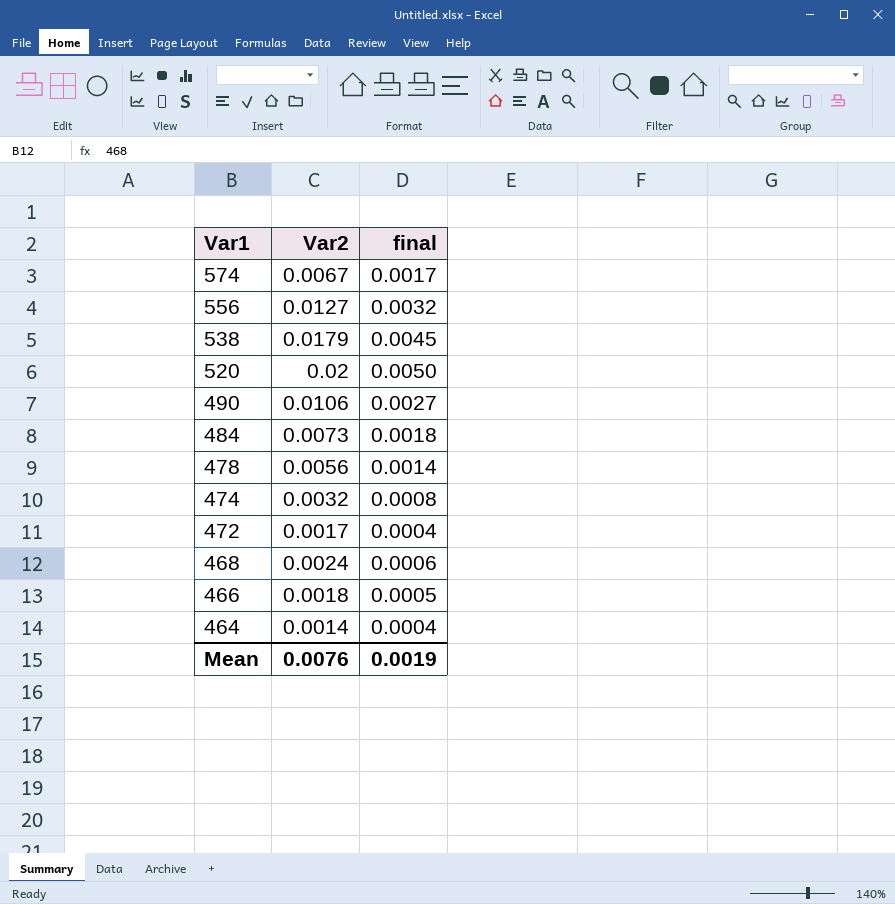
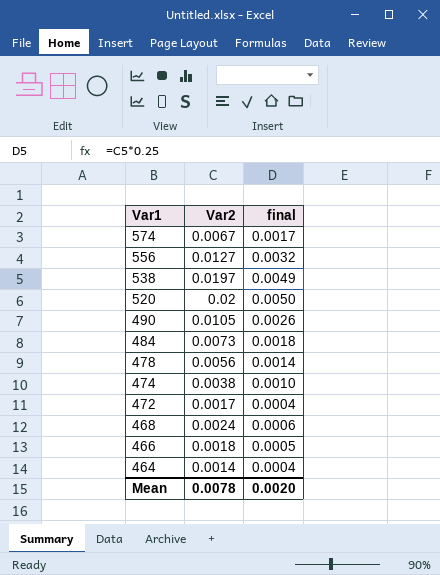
538 | Var2: 0.0179 -> 0.0197
538 | final: 0.0045 -> 0.0049
490 | Var2: 0.0106 -> 0.0105
490 | final: 0.0027 -> 0.0026
474 | Var2: 0.0032 -> 0.0038
474 | final: 0.0008 -> 0.0010
Mean | Var2: 0.0076 -> 0.0078
Mean | final: 0.0019 -> 0.0020

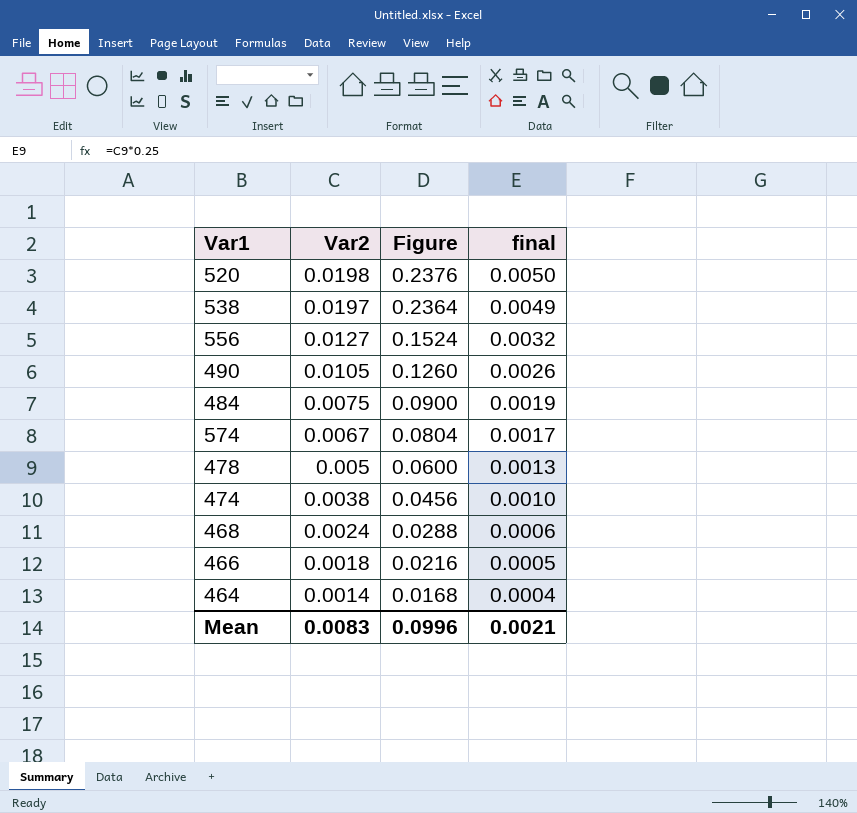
row order: Var1 descending -> Var2 descending
column Figure | formula: none -> [Var2] * 12
row 472: 0.0017 | 0.0004 -> none
520 | Var2: 0.02 -> 0.0198
484 | Var2: 0.0073 -> 0.0075
484 | final: 0.0018 -> 0.0019
478 | Var2: 0.0056 -> 0.005
478 | final: 0.0014 -> 0.0013
Mean | Var2: 0.0078 -> 0.0083
Mean | final: 0.0020 -> 0.0021

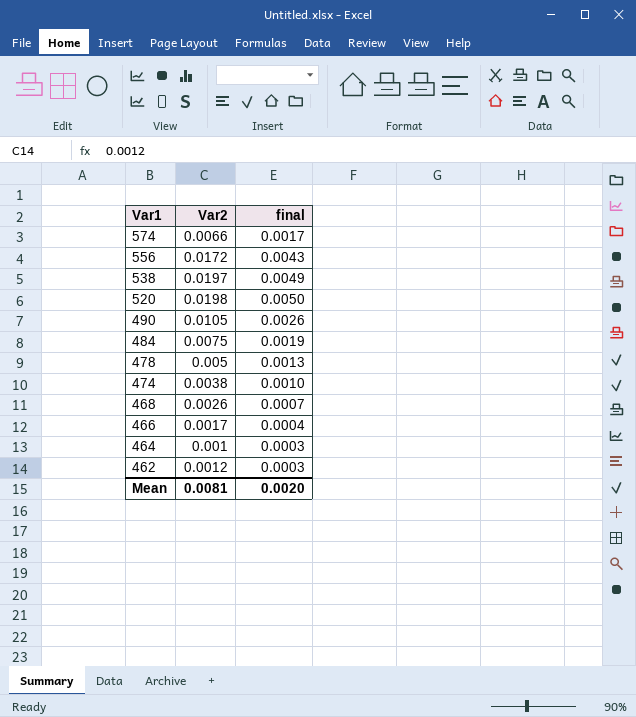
row order: Var2 descending -> Var1 descending
column Figure | formula: [Var2] * 12 -> none
574 | Var2: 0.0067 -> 0.0066
556 | Var2: 0.0127 -> 0.0172
556 | final: 0.0032 -> 0.0043
468 | Var2: 0.0024 -> 0.0026
468 | final: 0.0006 -> 0.0007
466 | Var2: 0.0018 -> 0.0017
466 | final: 0.0005 -> 0.0004
464 | Var2: 0.0014 -> 0.001
464 | final: 0.0004 -> 0.0003
row 462: none -> 0.0012 | 0.0003
Mean | Var2: 0.0083 -> 0.0081
Mean | final: 0.0021 -> 0.0020

